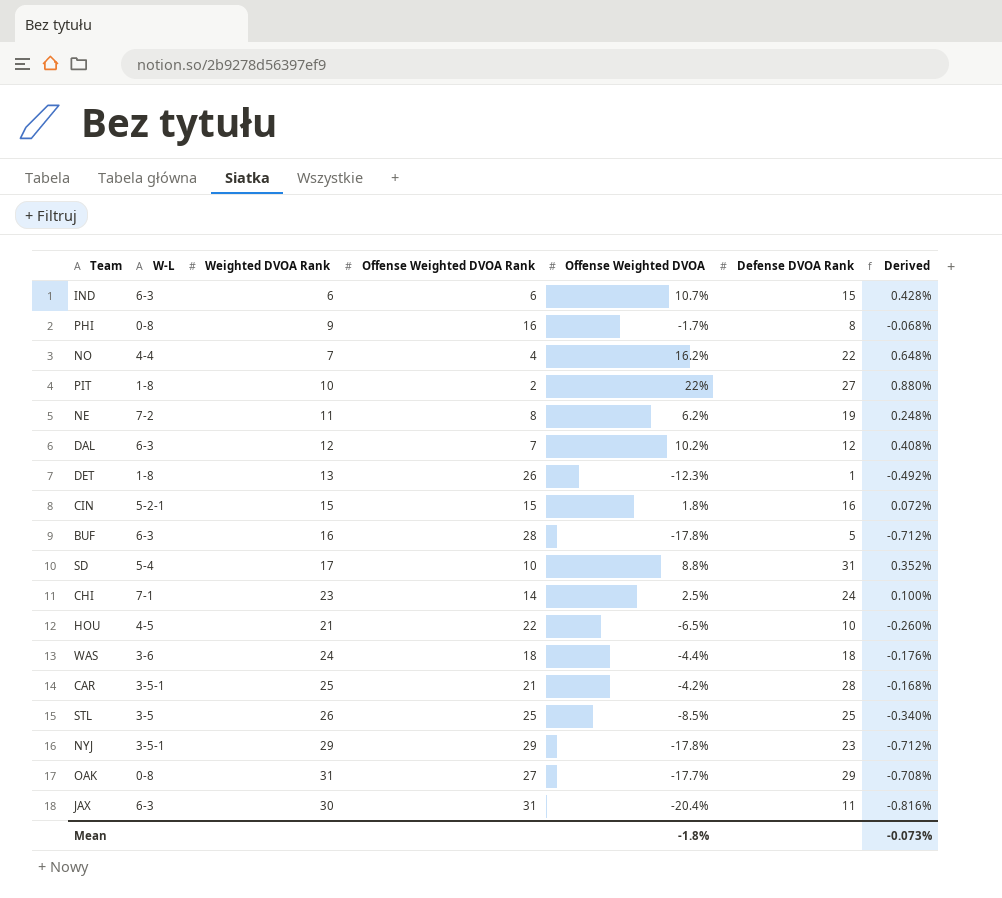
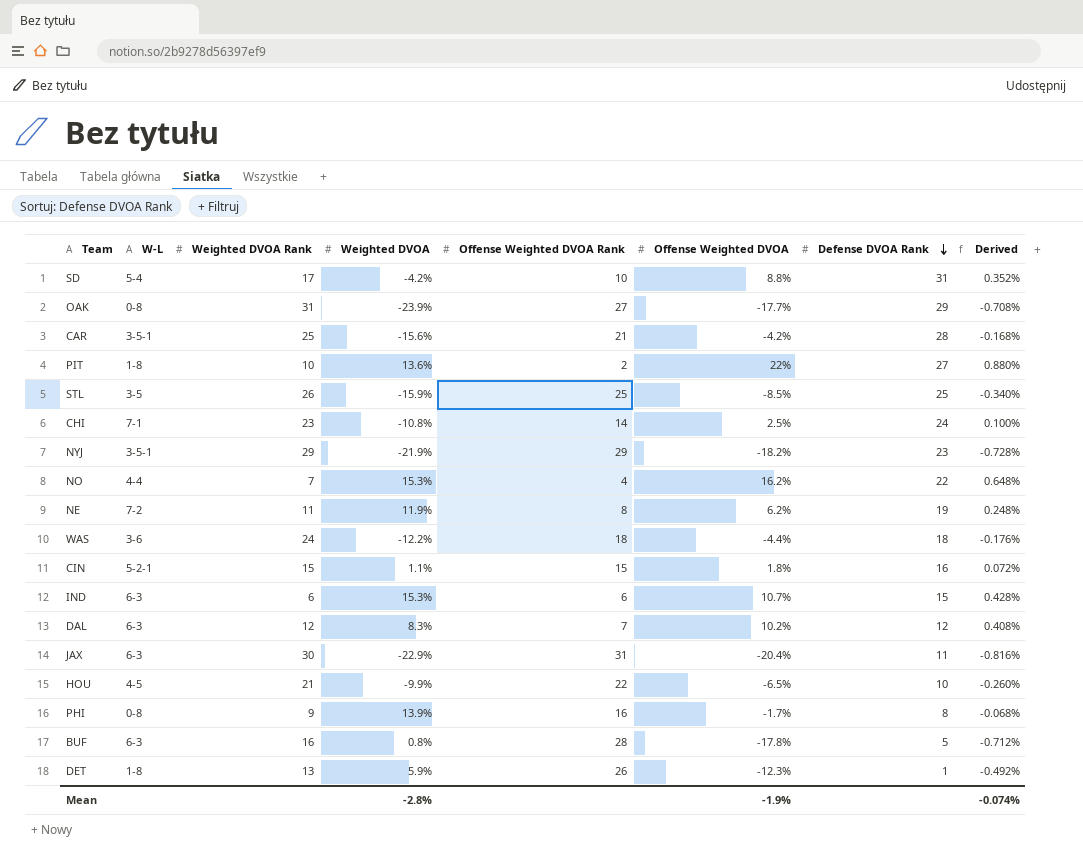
row order: none -> Defense DVOA Rank descending
column Weighted DVOA | position: none -> 4
NYJ | Offense Weighted DVOA: -17.8% -> -18.2%
NYJ | Derived: -0.712% -> -0.728%
Mean | Offense Weighted DVOA: -1.8% -> -1.9%
Mean | Derived: -0.073% -> -0.074%

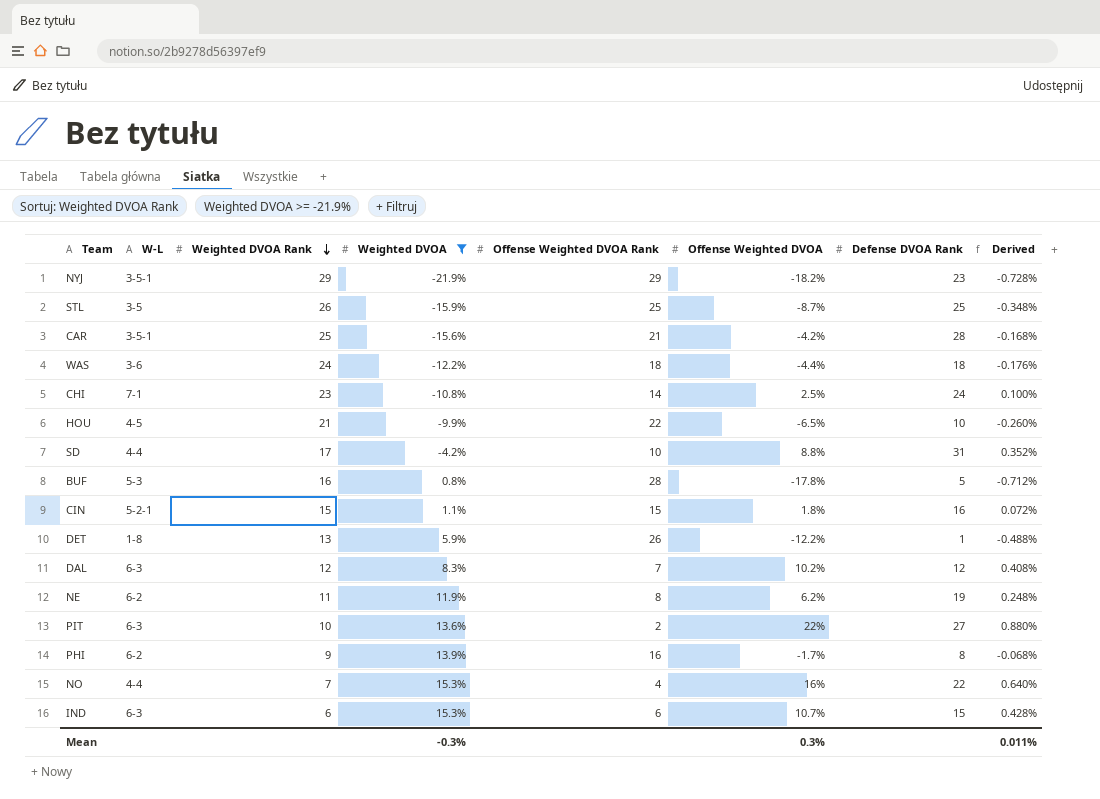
filter: none -> Weighted DVOA >= -21.9%
row order: Defense DVOA Rank descending -> Weighted DVOA Rank descending
STL | Offense Weighted DVOA: -8.5% -> -8.7%
STL | Derived: -0.340% -> -0.348%
SD | W-L: 5-4 -> 4-4
BUF | W-L: 6-3 -> 5-3
DET | Offense Weighted DVOA: -12.3% -> -12.2%
DET | Derived: -0.492% -> -0.488%
NE | W-L: 7-2 -> 6-2
PIT | W-L: 1-8 -> 6-3
PHI | W-L: 0-8 -> 6-2
NO | Offense Weighted DVOA: 16.2% -> 16%
NO | Derived: 0.648% -> 0.640%
Mean | Weighted DVOA: -2.8% -> -0.3%
Mean | Offense Weighted DVOA: -1.9% -> 0.3%
Mean | Derived: -0.074% -> 0.011%

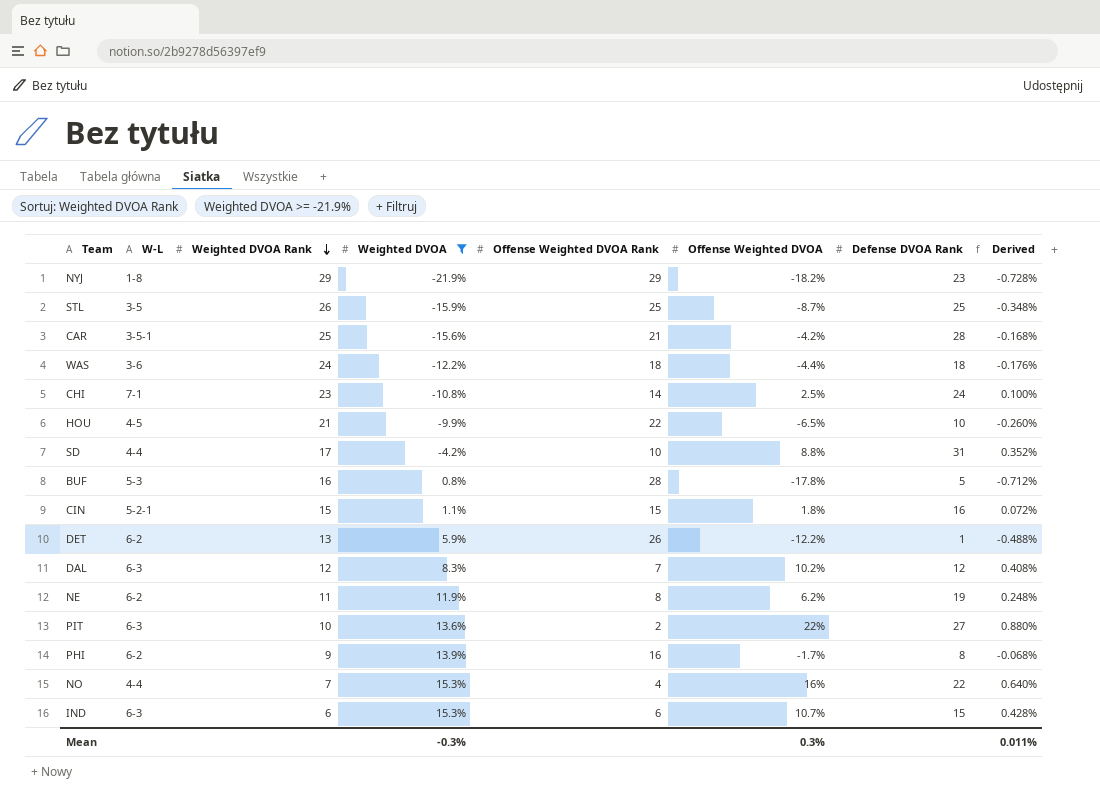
NYJ | W-L: 3-5-1 -> 1-8
DET | W-L: 1-8 -> 6-2

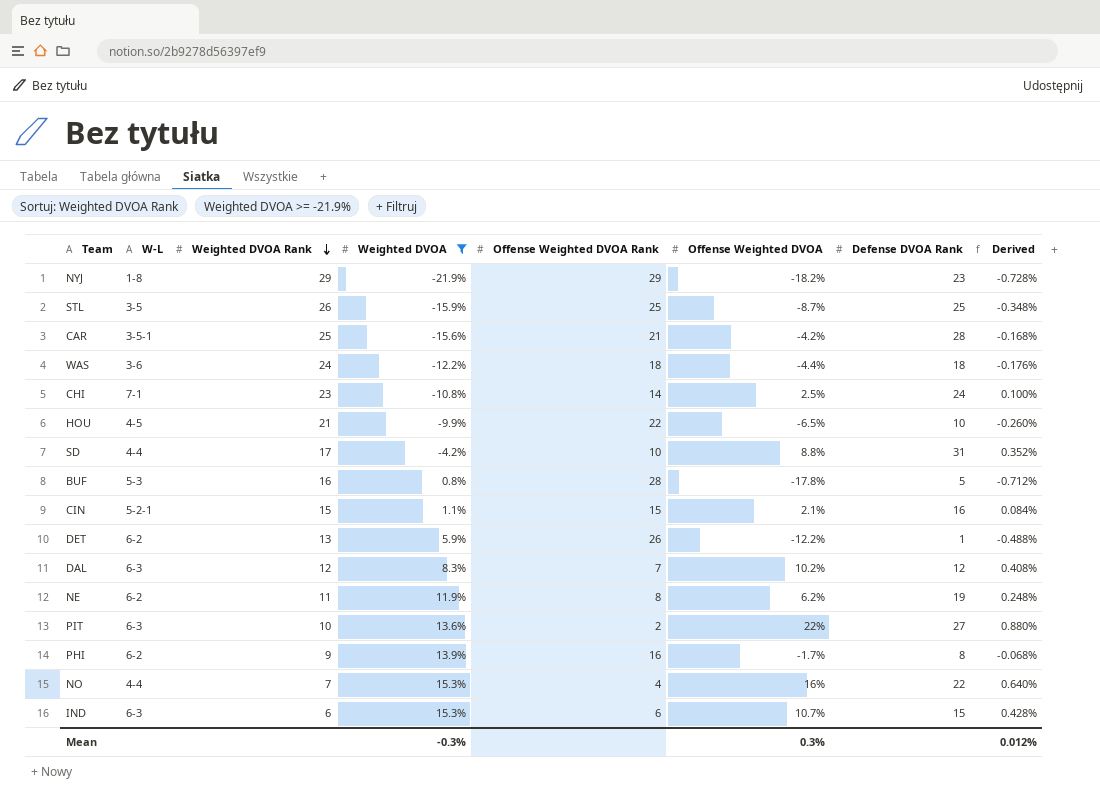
CIN | Offense Weighted DVOA: 1.8% -> 2.1%
CIN | Derived: 0.072% -> 0.084%
Mean | Derived: 0.011% -> 0.012%

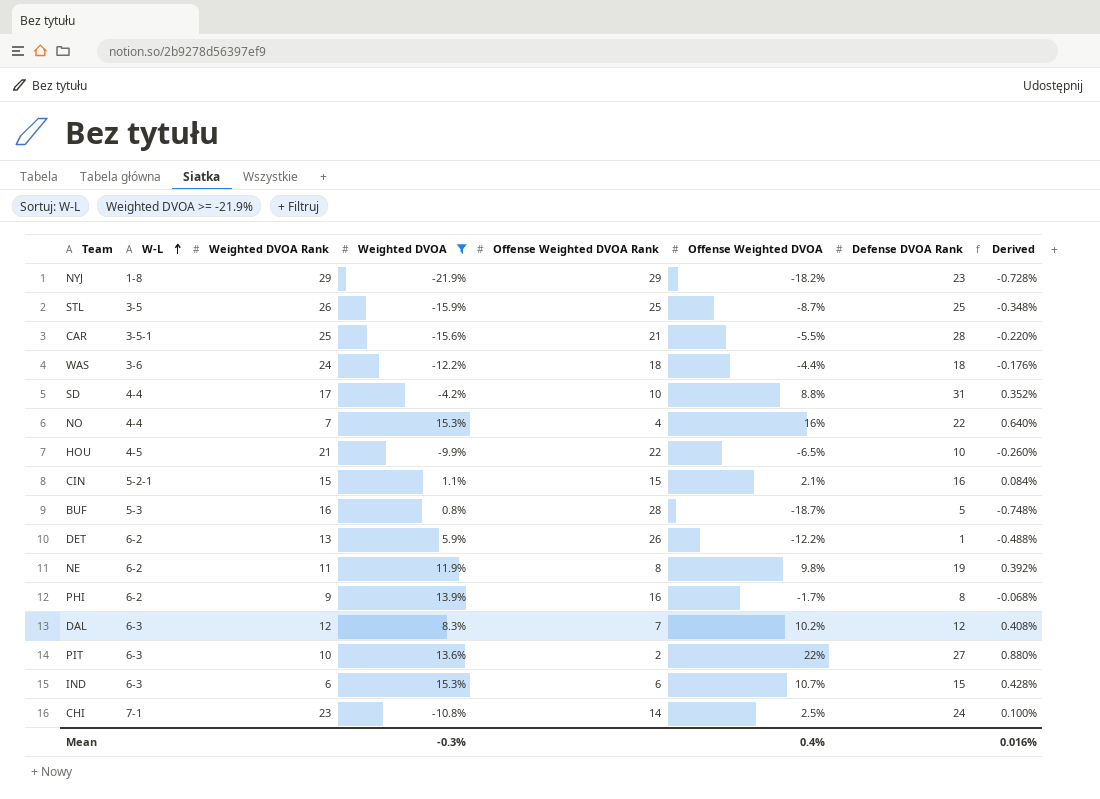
row order: Weighted DVOA Rank descending -> W-L ascending
CAR | Offense Weighted DVOA: -4.2% -> -5.5%
CAR | Derived: -0.168% -> -0.220%
BUF | Offense Weighted DVOA: -17.8% -> -18.7%
BUF | Derived: -0.712% -> -0.748%
NE | Offense Weighted DVOA: 6.2% -> 9.8%
NE | Derived: 0.248% -> 0.392%
Mean | Offense Weighted DVOA: 0.3% -> 0.4%
Mean | Derived: 0.012% -> 0.016%

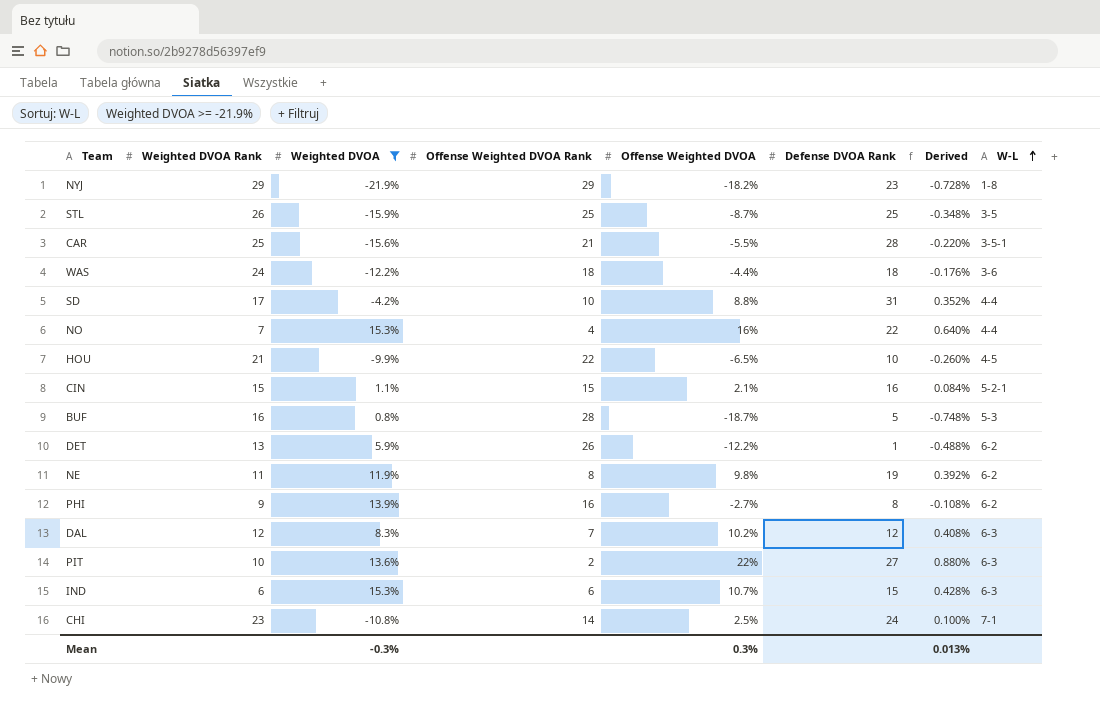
column W-L | position: 2 -> 8
PHI | Offense Weighted DVOA: -1.7% -> -2.7%
PHI | Derived: -0.068% -> -0.108%
Mean | Offense Weighted DVOA: 0.4% -> 0.3%
Mean | Derived: 0.016% -> 0.013%

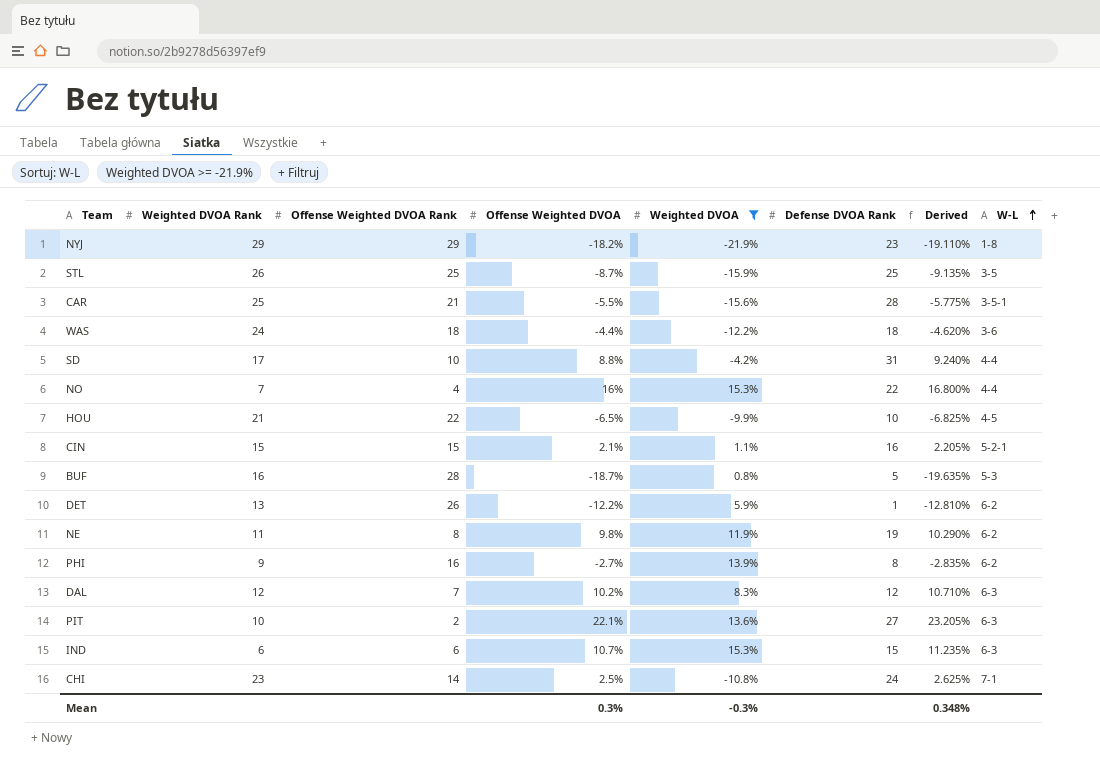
column Weighted DVOA | position: 3 -> 5
column Derived | formula: [Offense Weighted DVOA] * 0.04 -> [Offense Weighted DVOA] * 1.05
PIT | Offense Weighted DVOA: 22% -> 22.1%
Mean | Derived: 0.013% -> 0.348%

